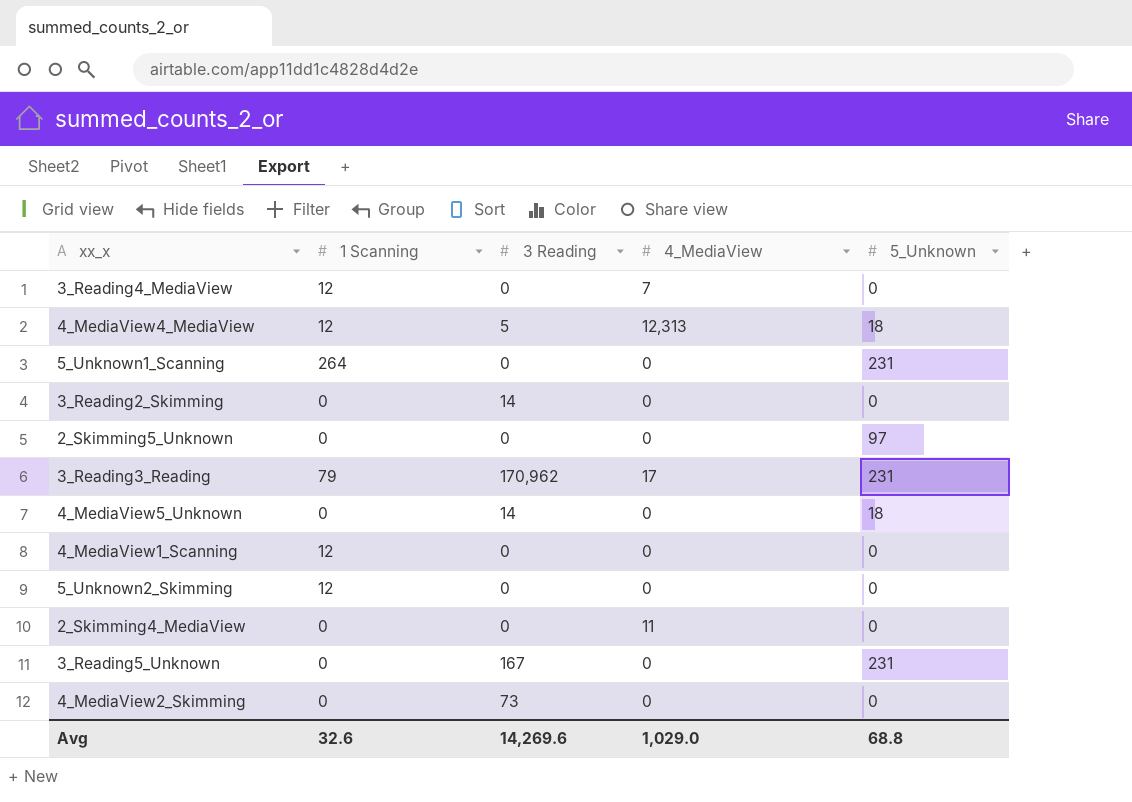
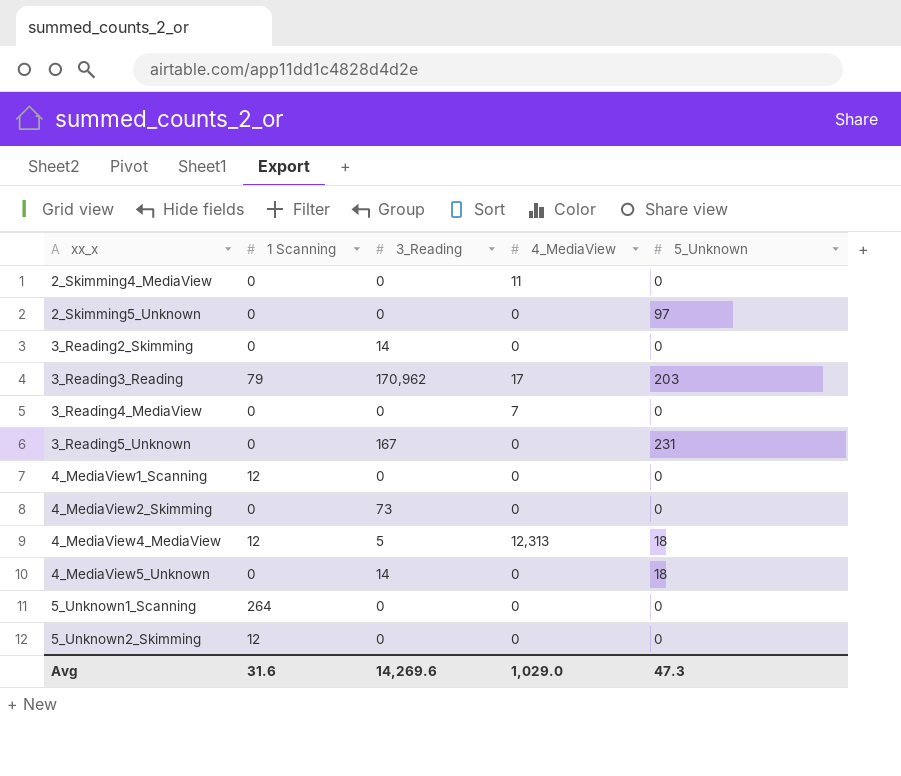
row order: none -> xx_x ascending
column name: 3 Reading -> 3_Reading
3_Reading3_Reading | 5_Unknown: 231 -> 203
3_Reading4_MediaView | 1 Scanning: 12 -> 0
5_Unknown1_Scanning | 5_Unknown: 231 -> 0
Avg | 1 Scanning: 32.6 -> 31.6
Avg | 5_Unknown: 68.8 -> 47.3

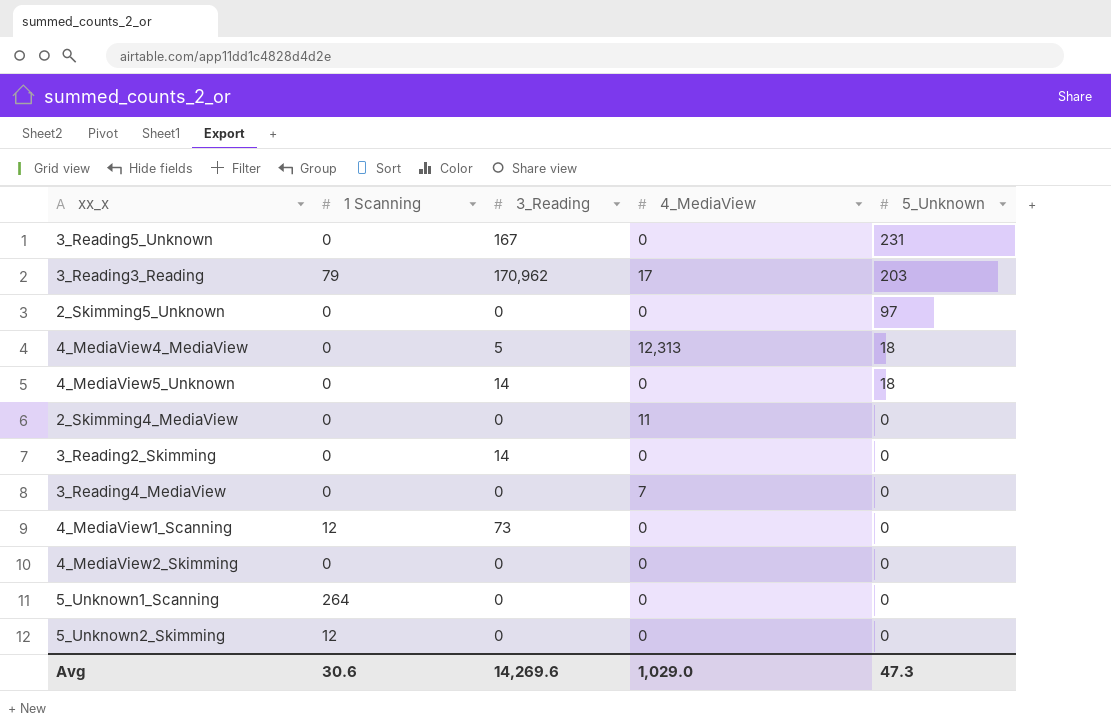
row order: xx_x ascending -> 5_Unknown descending
4_MediaView4_MediaView | 1 Scanning: 12 -> 0
4_MediaView1_Scanning | 3_Reading: 0 -> 73
4_MediaView2_Skimming | 3_Reading: 73 -> 0
Avg | 1 Scanning: 31.6 -> 30.6

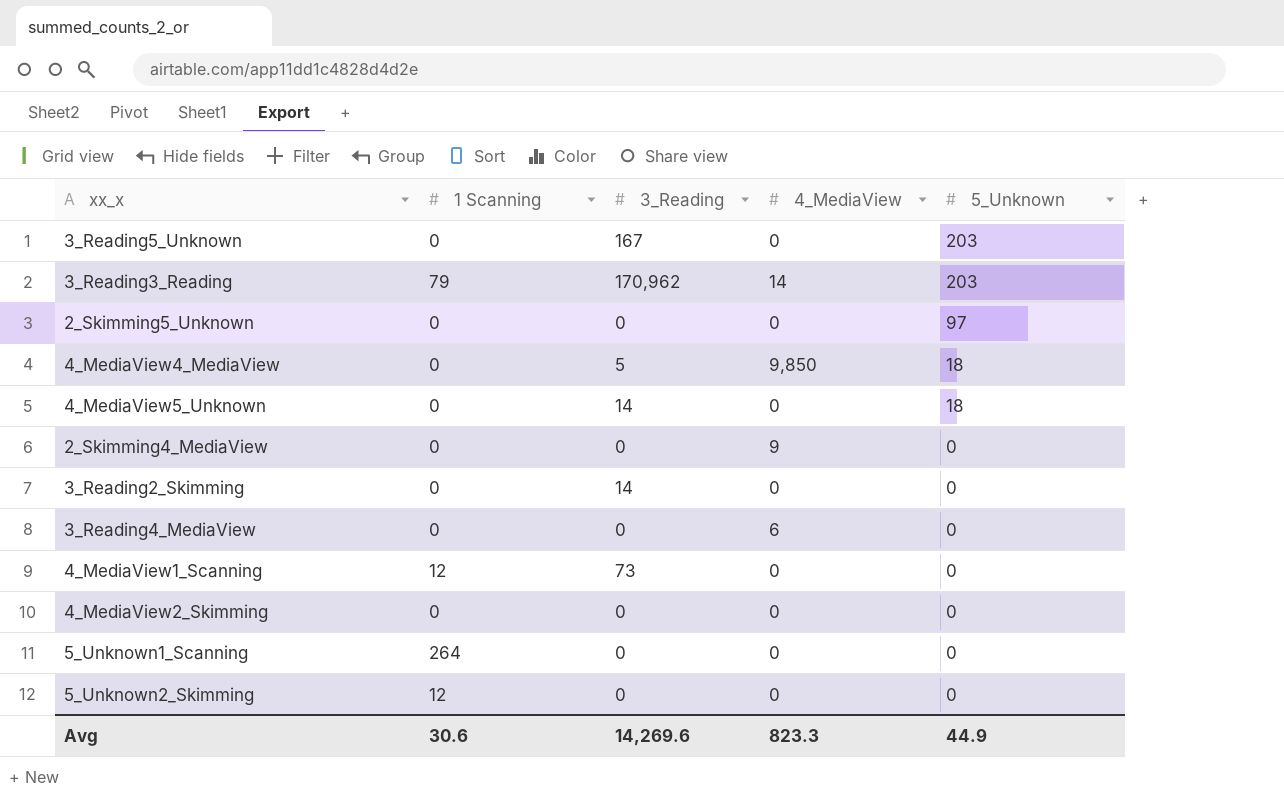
3_Reading5_Unknown | 5_Unknown: 231 -> 203
3_Reading3_Reading | 4_MediaView: 17 -> 14
4_MediaView4_MediaView | 4_MediaView: 12,313 -> 9,850
2_Skimming4_MediaView | 4_MediaView: 11 -> 9
3_Reading4_MediaView | 4_MediaView: 7 -> 6
Avg | 4_MediaView: 1,029.0 -> 823.3
Avg | 5_Unknown: 47.3 -> 44.9

